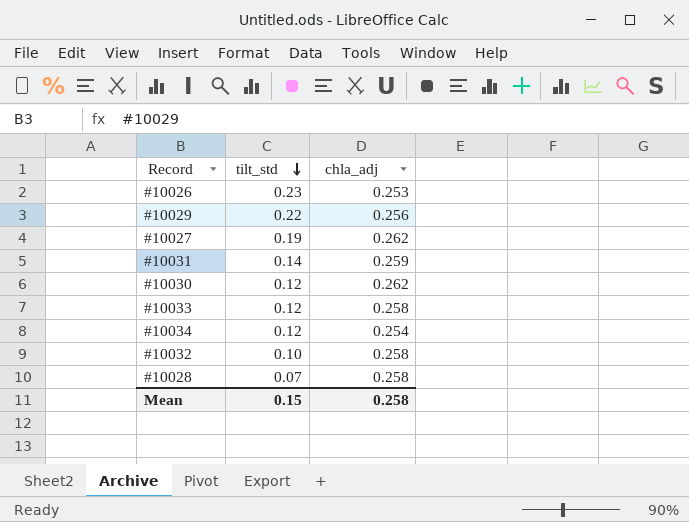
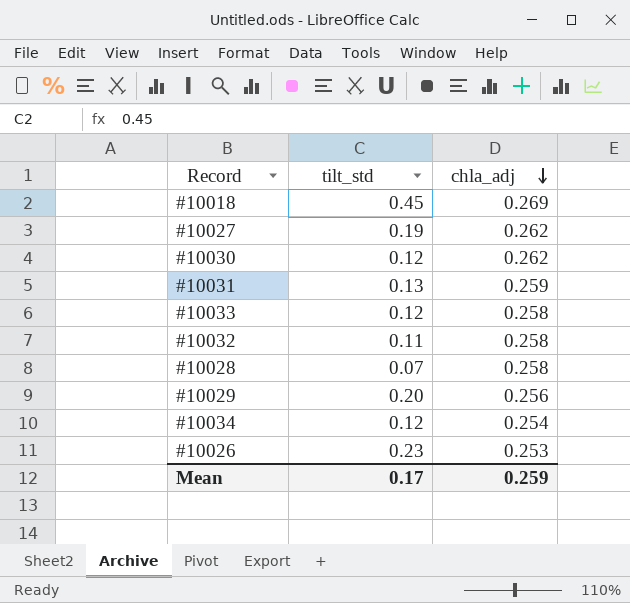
row order: tilt_std descending -> chla_adj descending
row #10018: none -> 0.45 | 0.269
#10031 | tilt_std: 0.14 -> 0.13
#10032 | tilt_std: 0.10 -> 0.11
#10029 | tilt_std: 0.22 -> 0.20
Mean | tilt_std: 0.15 -> 0.17
Mean | chla_adj: 0.258 -> 0.259

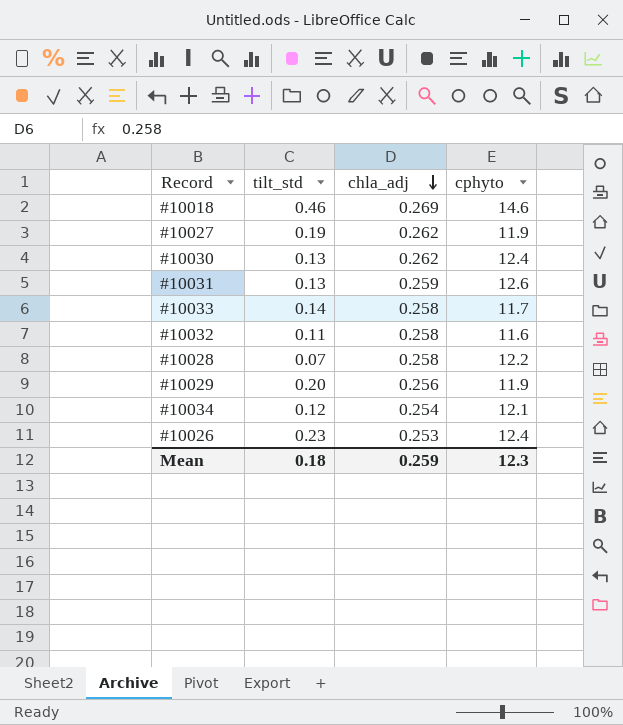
column cphyto | position: none -> 4
#10018 | tilt_std: 0.45 -> 0.46
#10030 | tilt_std: 0.12 -> 0.13
#10033 | tilt_std: 0.12 -> 0.14
Mean | tilt_std: 0.17 -> 0.18

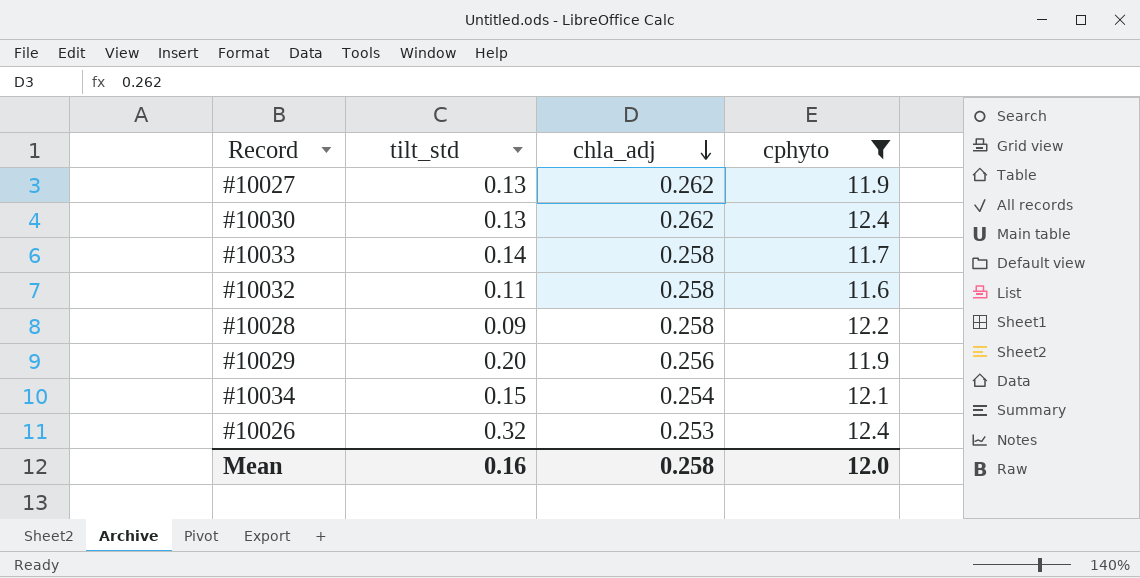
filter: none -> cphyto <= 12.4
#10027 | tilt_std: 0.19 -> 0.13
#10028 | tilt_std: 0.07 -> 0.09
#10034 | tilt_std: 0.12 -> 0.15
#10026 | tilt_std: 0.23 -> 0.32
Mean | tilt_std: 0.18 -> 0.16
Mean | chla_adj: 0.259 -> 0.258
Mean | cphyto: 12.3 -> 12.0

